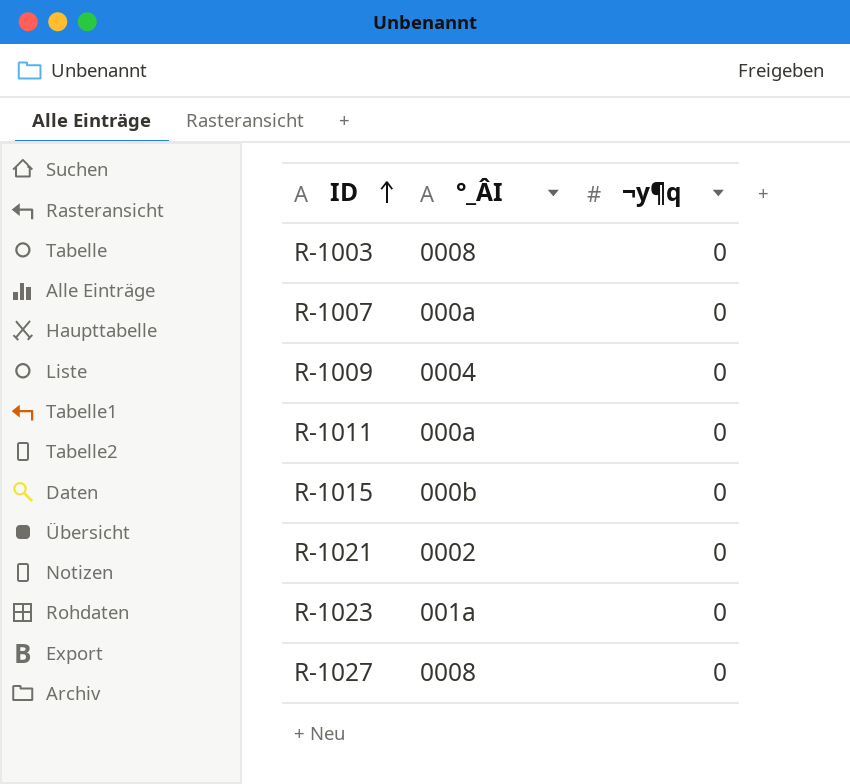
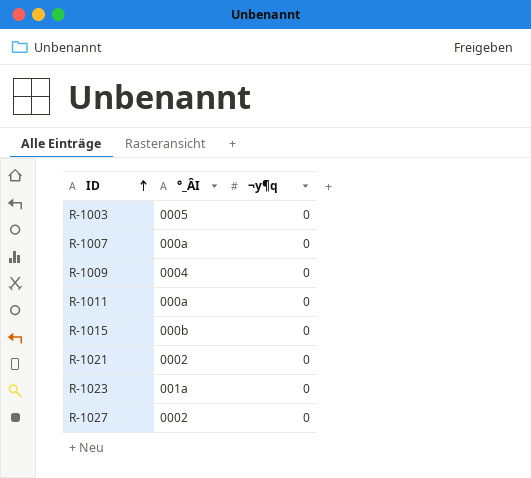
R-1003 | °_ÂI: 0008 -> 0005
R-1027 | °_ÂI: 0008 -> 0002

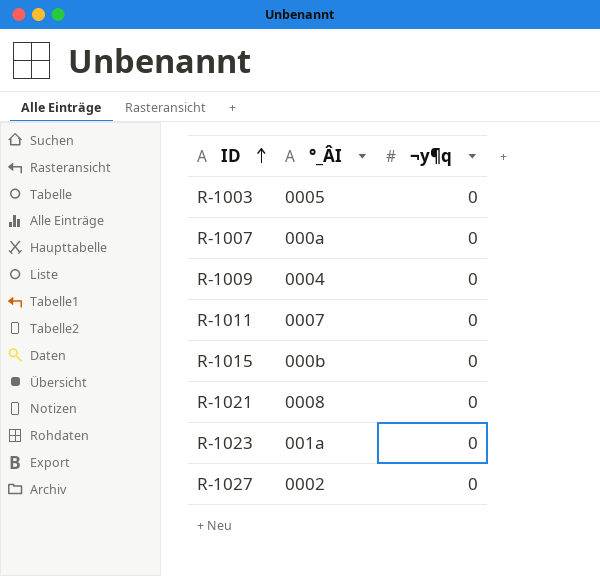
R-1011 | °_ÂI: 000a -> 0007
R-1021 | °_ÂI: 0002 -> 0008

